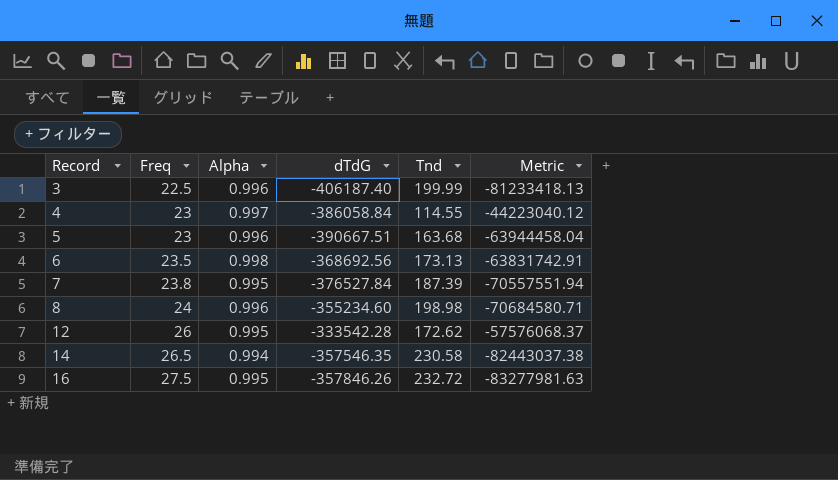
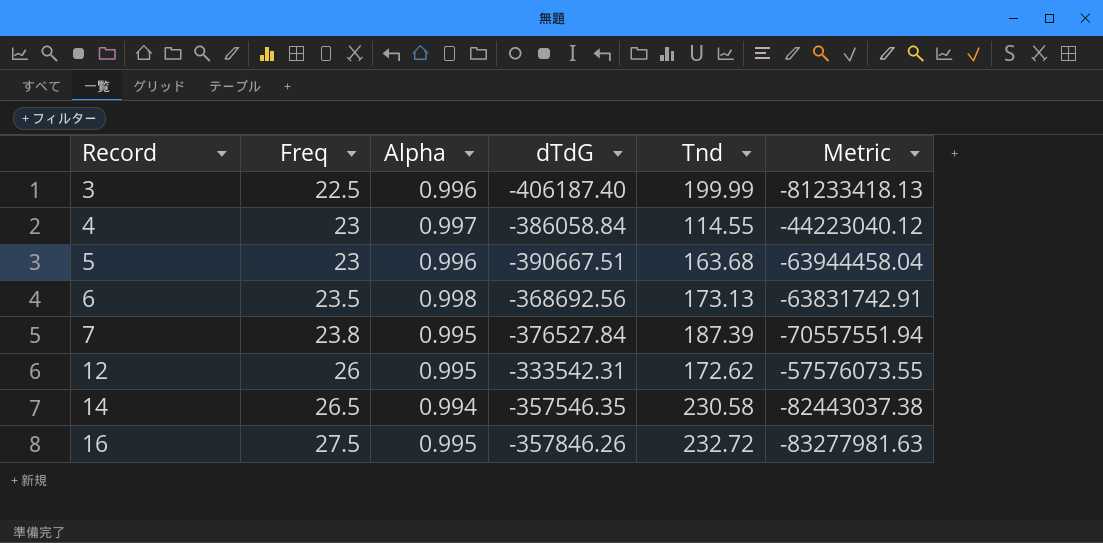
row 8: 24 | 0.996 | -355234.60 | 198.98 | -70684580.71 -> none
12 | dTdG: -333542.28 -> -333542.31
12 | Metric: -57576068.37 -> -57576073.55

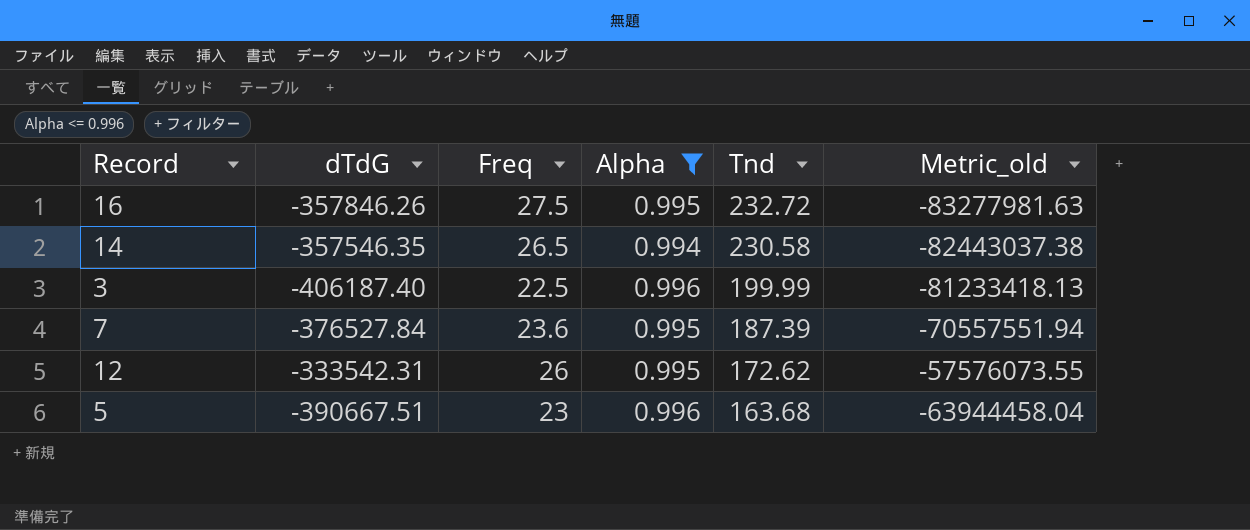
filter: none -> Alpha <= 0.996
row order: Record ascending -> Tnd descending
column dTdG | position: 4 -> 2
column name: Metric -> Metric_old
7 | Freq: 23.8 -> 23.6

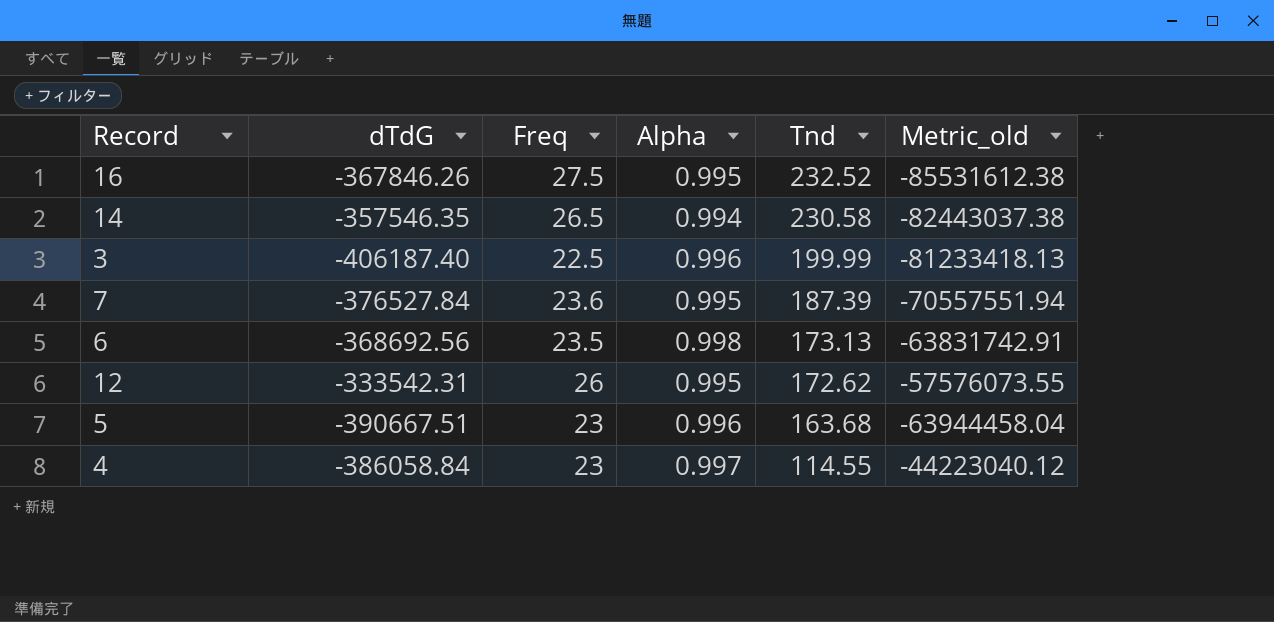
filter: Alpha <= 0.996 -> none
16 | dTdG: -357846.26 -> -367846.26
16 | Tnd: 232.72 -> 232.52
16 | Metric_old: -83277981.63 -> -85531612.38

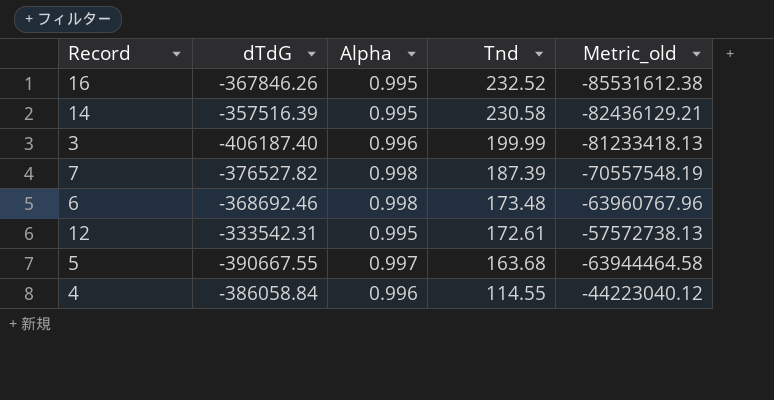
column Freq | position: 3 -> none
14 | dTdG: -357546.35 -> -357516.39
14 | Alpha: 0.994 -> 0.995
14 | Metric_old: -82443037.38 -> -82436129.21
7 | dTdG: -376527.84 -> -376527.82
7 | Alpha: 0.995 -> 0.998
7 | Metric_old: -70557551.94 -> -70557548.19
6 | dTdG: -368692.56 -> -368692.46
6 | Tnd: 173.13 -> 173.48
6 | Metric_old: -63831742.91 -> -63960767.96
12 | Tnd: 172.62 -> 172.61
12 | Metric_old: -57576073.55 -> -57572738.13
5 | dTdG: -390667.51 -> -390667.55
5 | Alpha: 0.996 -> 0.997
5 | Metric_old: -63944458.04 -> -63944464.58
4 | Alpha: 0.997 -> 0.996

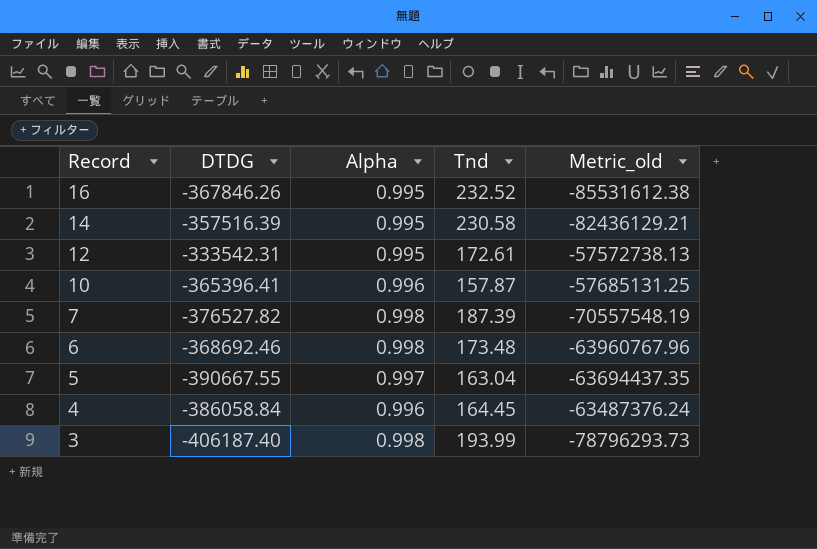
row order: Tnd descending -> Record descending
column name: dTdG -> DTDG
row 10: none -> -365396.41 | 0.996 | 157.87 | -57685131.25
5 | Tnd: 163.68 -> 163.04
5 | Metric_old: -63944464.58 -> -63694437.35
4 | Tnd: 114.55 -> 164.45
4 | Metric_old: -44223040.12 -> -63487376.24
3 | Alpha: 0.996 -> 0.998
3 | Tnd: 199.99 -> 193.99
3 | Metric_old: -81233418.13 -> -78796293.73

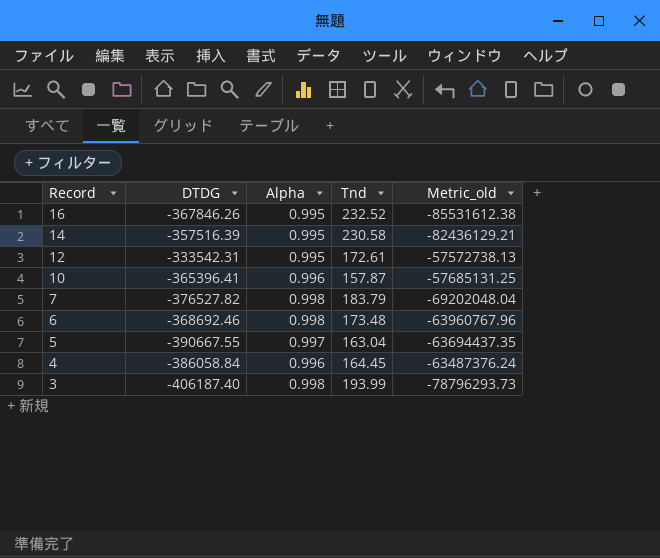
7 | Tnd: 187.39 -> 183.79
7 | Metric_old: -70557548.19 -> -69202048.04

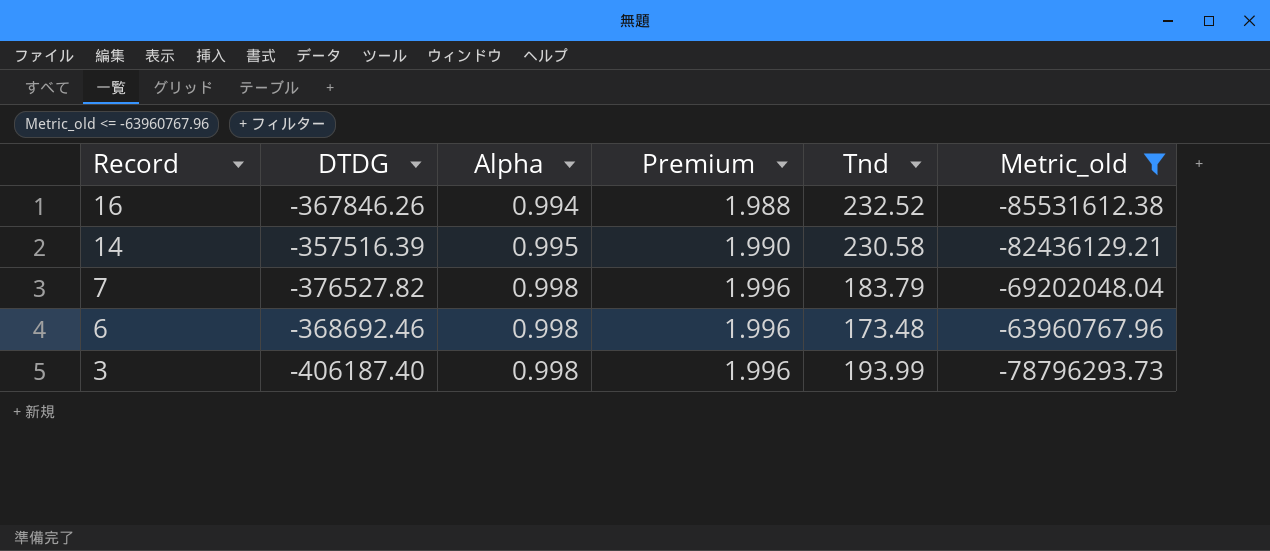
filter: none -> Metric_old <= -63960767.96
column Premium | formula: none -> [Alpha] * 2
16 | Alpha: 0.995 -> 0.994

